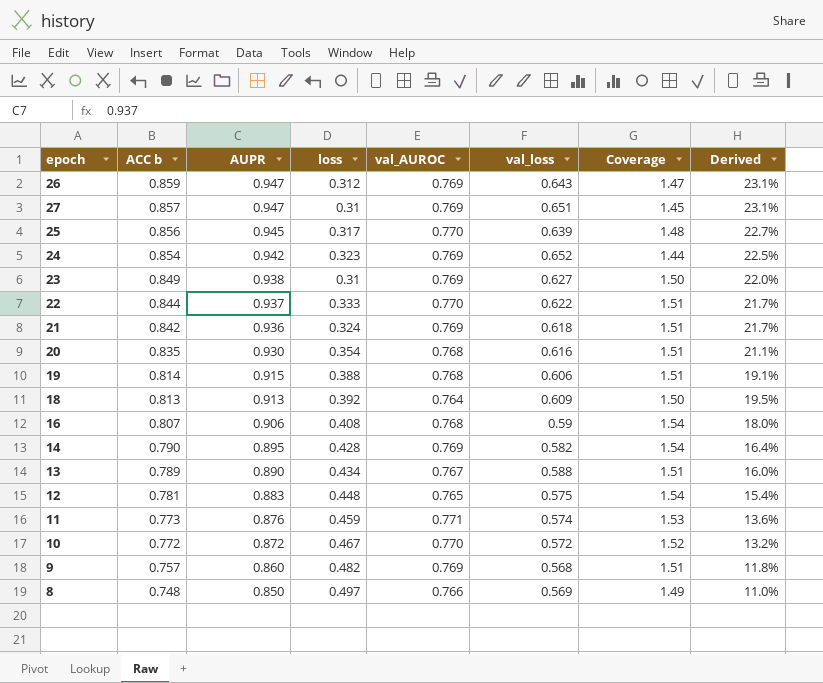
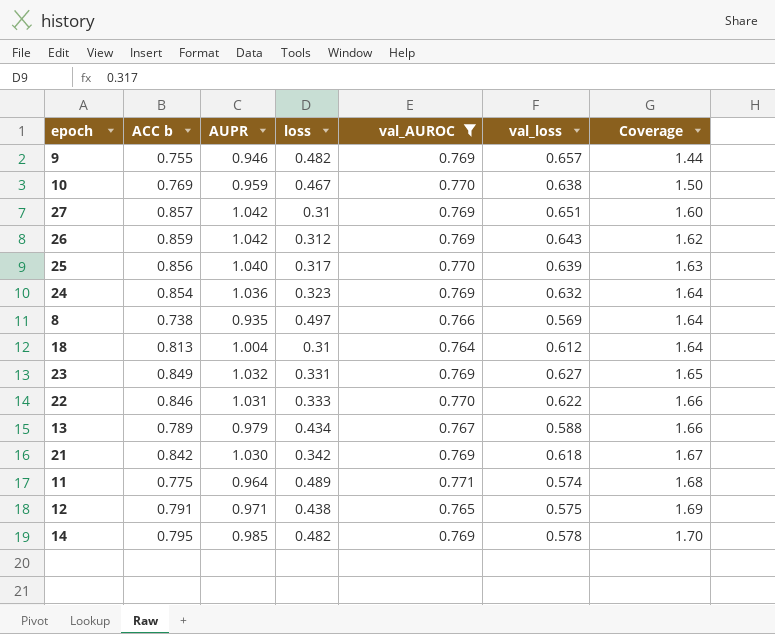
filter: none -> val_AUROC != 0.768
row order: ACC b descending -> Coverage ascending
column Derived | formula: ([AUPR] - [val_AUROC]) / [val_AUROC] -> none
9 | ACC b: 0.757 -> 0.755
9 | AUPR: 0.860 -> 0.946
9 | val_loss: 0.568 -> 0.657
9 | Coverage: 1.51 -> 1.44
10 | ACC b: 0.772 -> 0.769
10 | AUPR: 0.872 -> 0.959
10 | val_loss: 0.572 -> 0.638
10 | Coverage: 1.52 -> 1.50
27 | AUPR: 0.947 -> 1.042
27 | Coverage: 1.45 -> 1.60
26 | AUPR: 0.947 -> 1.042
26 | Coverage: 1.47 -> 1.62
25 | AUPR: 0.945 -> 1.040
25 | Coverage: 1.48 -> 1.63
24 | AUPR: 0.942 -> 1.036
24 | val_loss: 0.652 -> 0.632
24 | Coverage: 1.44 -> 1.64
8 | ACC b: 0.748 -> 0.738
8 | AUPR: 0.850 -> 0.935
8 | Coverage: 1.49 -> 1.64
18 | AUPR: 0.913 -> 1.004
18 | loss: 0.392 -> 0.31
18 | val_loss: 0.609 -> 0.612
18 | Coverage: 1.50 -> 1.64
23 | AUPR: 0.938 -> 1.032
23 | loss: 0.31 -> 0.331
23 | Coverage: 1.50 -> 1.65
22 | ACC b: 0.844 -> 0.846
22 | AUPR: 0.937 -> 1.031
22 | Coverage: 1.51 -> 1.66
13 | AUPR: 0.890 -> 0.979
13 | Coverage: 1.51 -> 1.66
21 | AUPR: 0.936 -> 1.030
21 | loss: 0.324 -> 0.342
21 | Coverage: 1.51 -> 1.67
11 | ACC b: 0.773 -> 0.775
11 | AUPR: 0.876 -> 0.964
11 | loss: 0.459 -> 0.489
11 | Coverage: 1.53 -> 1.68
12 | ACC b: 0.781 -> 0.791
12 | AUPR: 0.883 -> 0.971
12 | loss: 0.448 -> 0.438
12 | Coverage: 1.54 -> 1.69
14 | ACC b: 0.790 -> 0.795
14 | AUPR: 0.895 -> 0.985
14 | loss: 0.428 -> 0.482
14 | val_loss: 0.582 -> 0.578
14 | Coverage: 1.54 -> 1.70

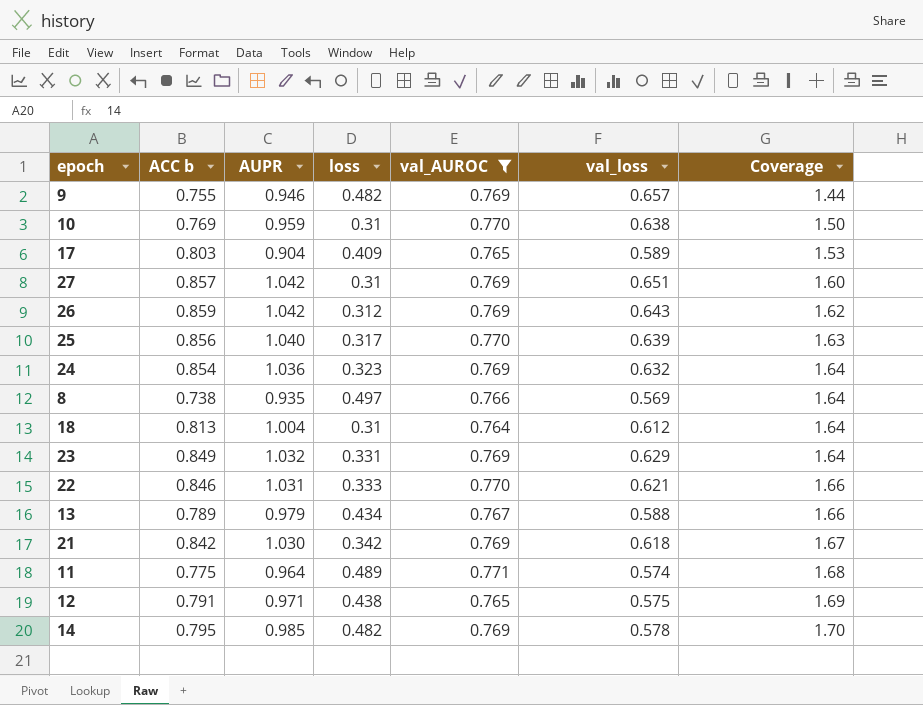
10 | loss: 0.467 -> 0.31
row 17: none -> 0.803 | 0.904 | 0.409 | 0.765 | 0.589 | 1.53
23 | val_loss: 0.627 -> 0.629
23 | Coverage: 1.65 -> 1.64
22 | val_loss: 0.622 -> 0.621

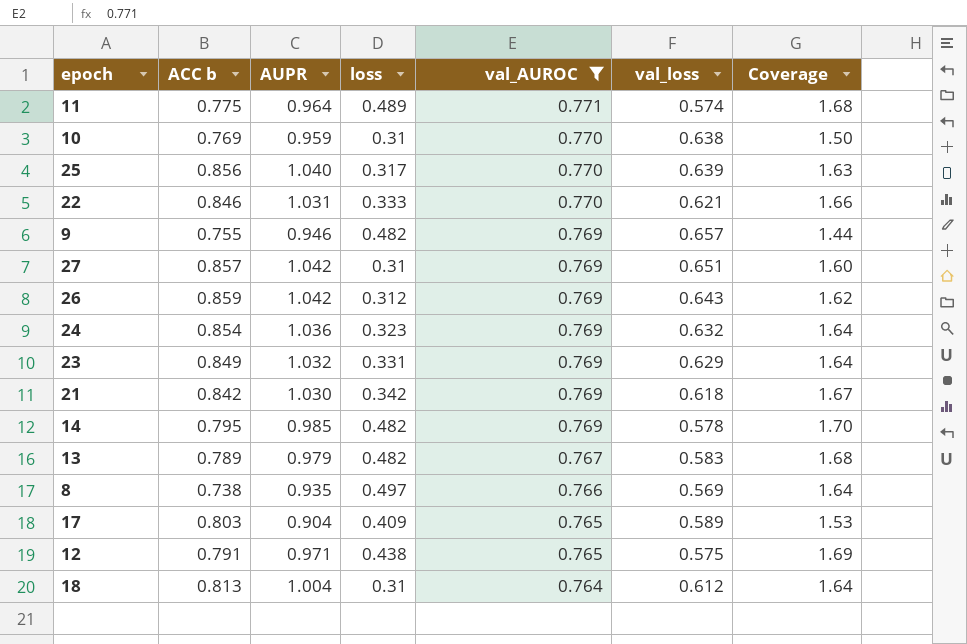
row order: Coverage ascending -> val_AUROC descending
13 | loss: 0.434 -> 0.482
13 | val_loss: 0.588 -> 0.583
13 | Coverage: 1.66 -> 1.68

